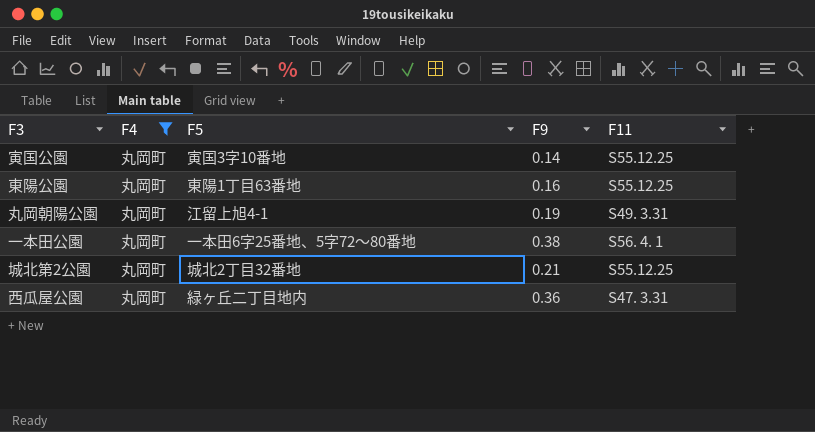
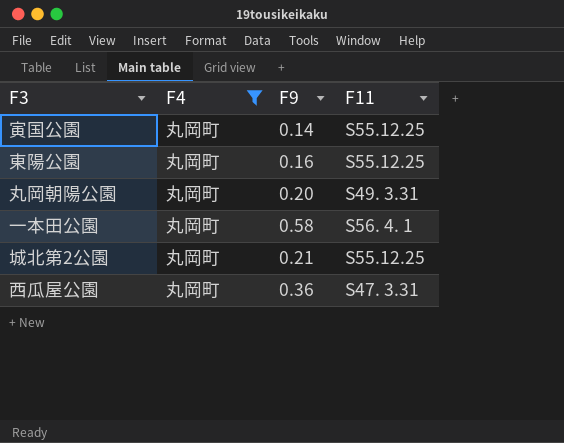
column F5 | position: 3 -> none
丸岡朝陽公園 | F9: 0.19 -> 0.20
一本田公園 | F9: 0.38 -> 0.58

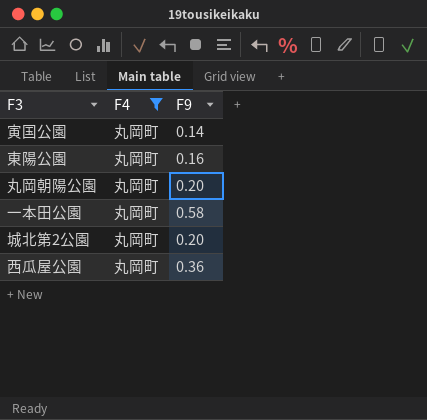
column F11 | position: 4 -> none
城北第2公園 | F9: 0.21 -> 0.20

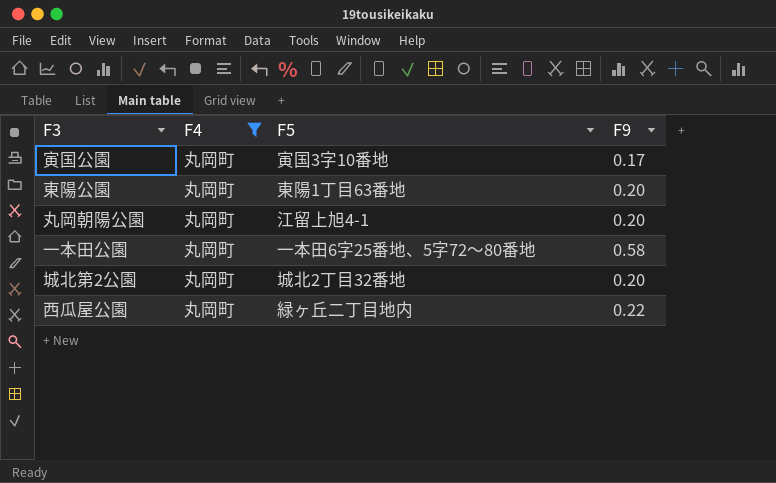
column F5 | position: none -> 3
寅国公園 | F9: 0.14 -> 0.17
東陽公園 | F9: 0.16 -> 0.20
西瓜屋公園 | F9: 0.36 -> 0.22

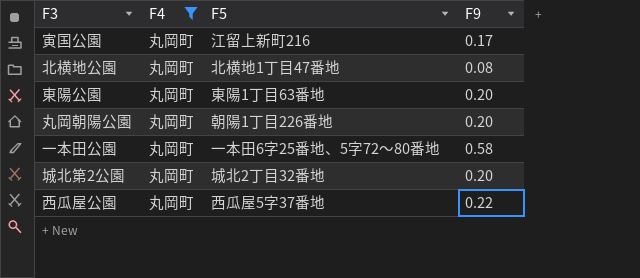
寅国公園 | F5: 寅国3字10番地 -> 江留上新町216
row 北横地公園: none -> 丸岡町 | 北横地1丁目47番地 | 0.08
丸岡朝陽公園 | F5: 江留上旭4-1 -> 朝陽1丁目226番地
西瓜屋公園 | F5: 緑ヶ丘二丁目地内 -> 西瓜屋5字37番地

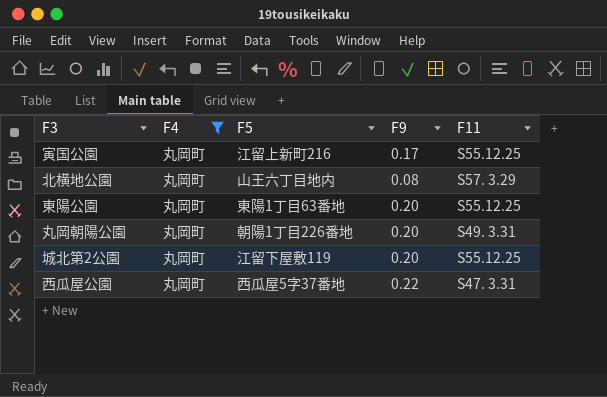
column F11 | position: none -> 5
row 一本田公園: 丸岡町 | 一本田6字25番地、5字72～80番地 | 0.58 -> none
北横地公園 | F5: 北横地1丁目47番地 -> 山王六丁目地内
城北第2公園 | F5: 城北2丁目32番地 -> 江留下屋敷119

